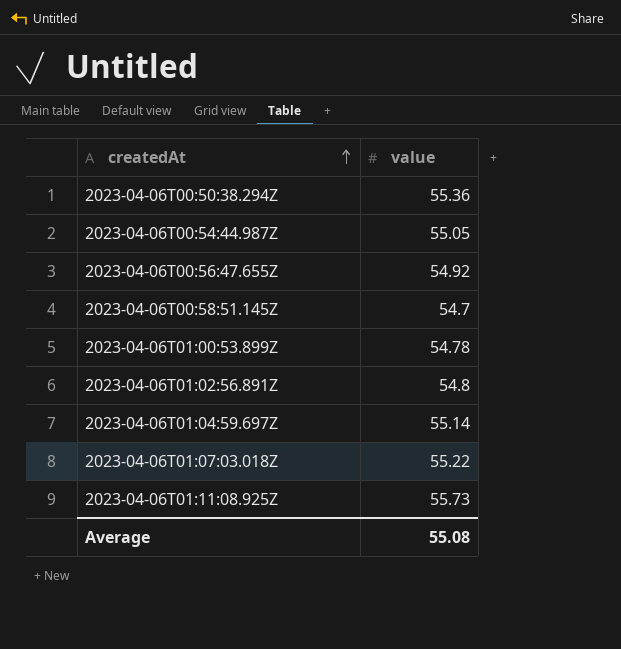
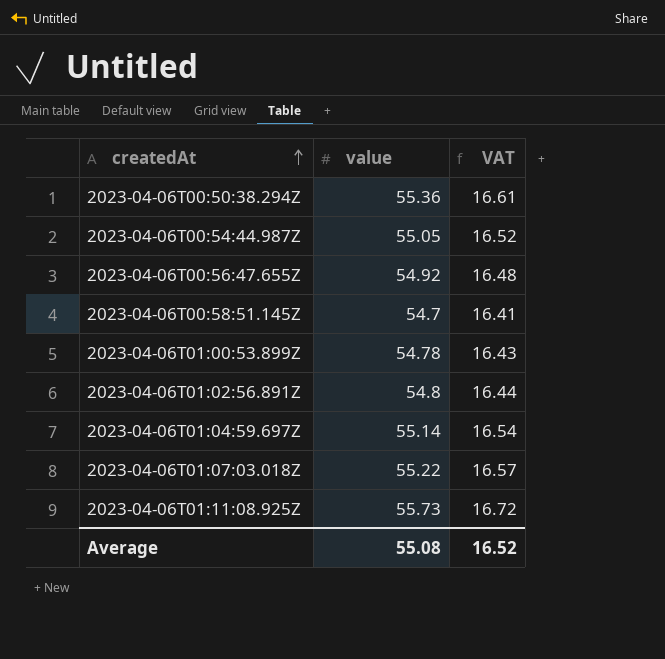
column VAT | formula: none -> [value] * 0.3

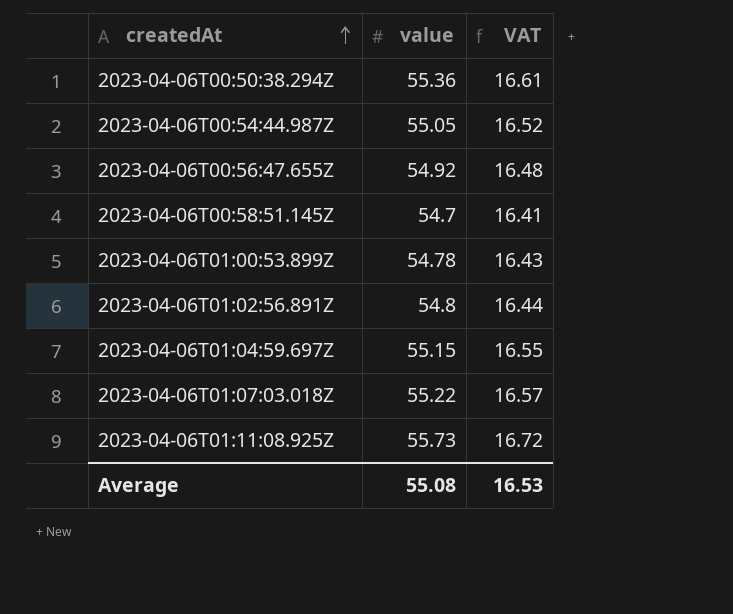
2023-04-06T01:04:59.697Z | value: 55.14 -> 55.15
2023-04-06T01:04:59.697Z | VAT: 16.54 -> 16.55
Average | VAT: 16.52 -> 16.53

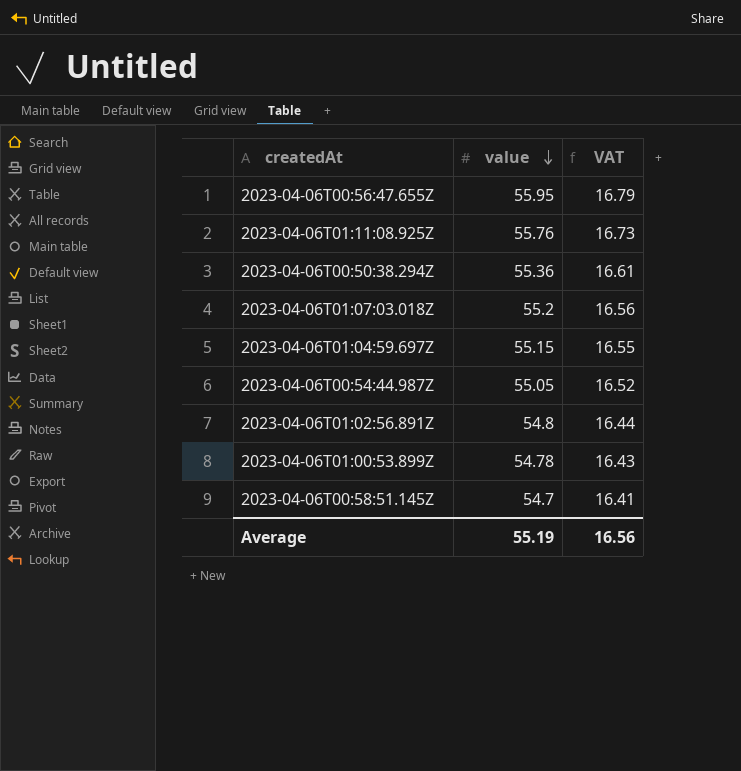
row order: createdAt ascending -> value descending
2023-04-06T00:56:47.655Z | value: 54.92 -> 55.95
2023-04-06T00:56:47.655Z | VAT: 16.48 -> 16.79
2023-04-06T01:11:08.925Z | value: 55.73 -> 55.76
2023-04-06T01:11:08.925Z | VAT: 16.72 -> 16.73
2023-04-06T01:07:03.018Z | value: 55.22 -> 55.2
2023-04-06T01:07:03.018Z | VAT: 16.57 -> 16.56
Average | value: 55.08 -> 55.19
Average | VAT: 16.53 -> 16.56

